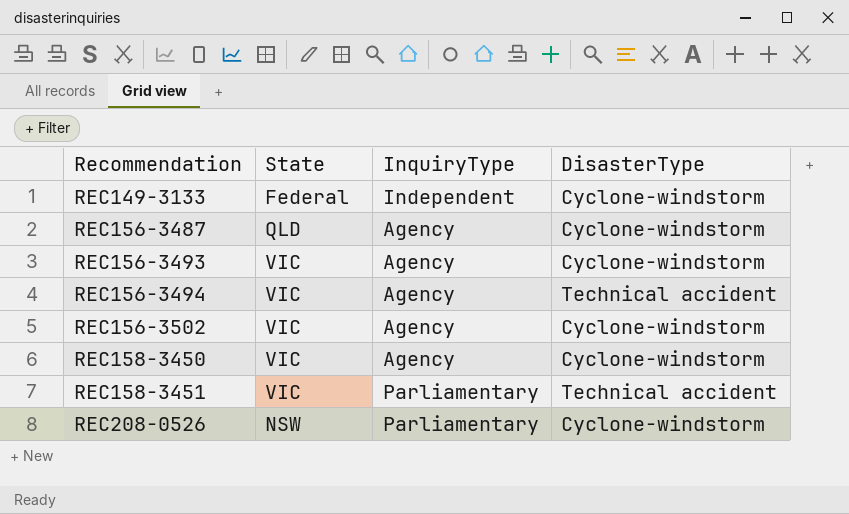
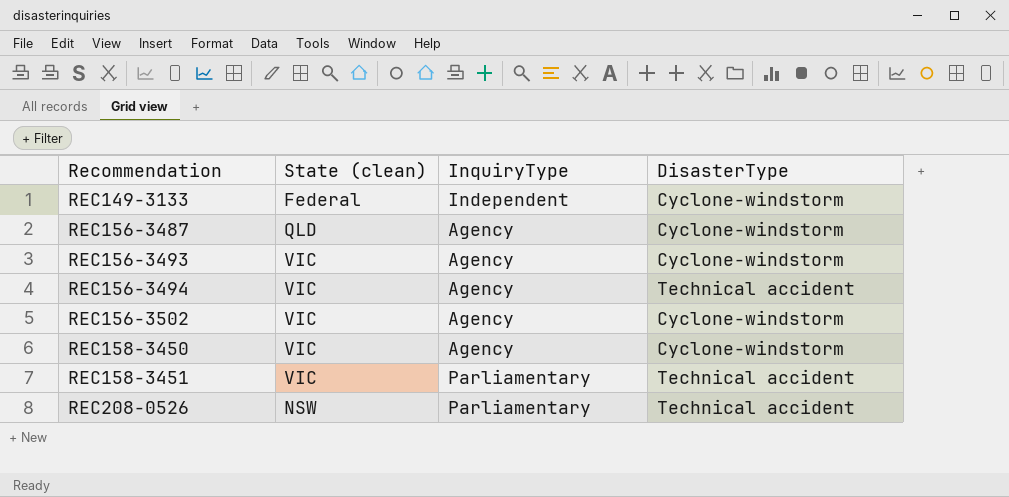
column name: State -> State (clean)
REC208-0526 | DisasterType: Cyclone-windstorm -> Technical accident

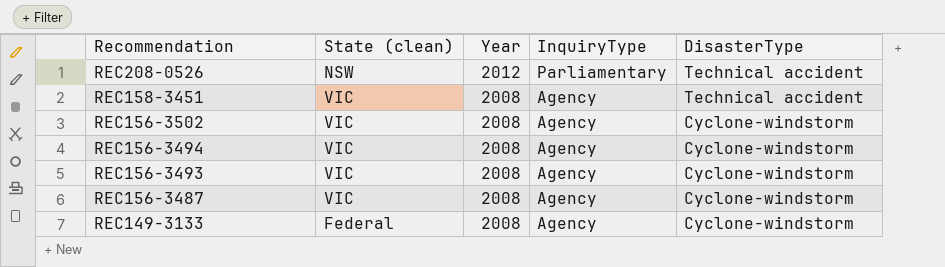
row order: Recommendation ascending -> Recommendation descending
column Year | position: none -> 3
row REC158-3450: VIC | Agency | Cyclone-windstorm -> none
REC158-3451 | InquiryType: Parliamentary -> Agency
REC156-3494 | DisasterType: Technical accident -> Cyclone-windstorm
REC156-3487 | State (clean): QLD -> VIC
REC149-3133 | InquiryType: Independent -> Agency

